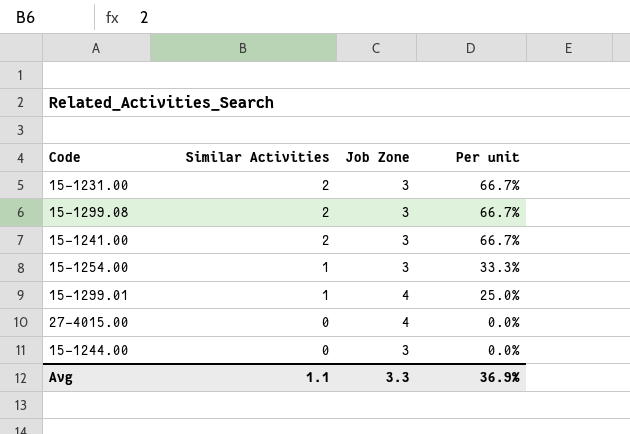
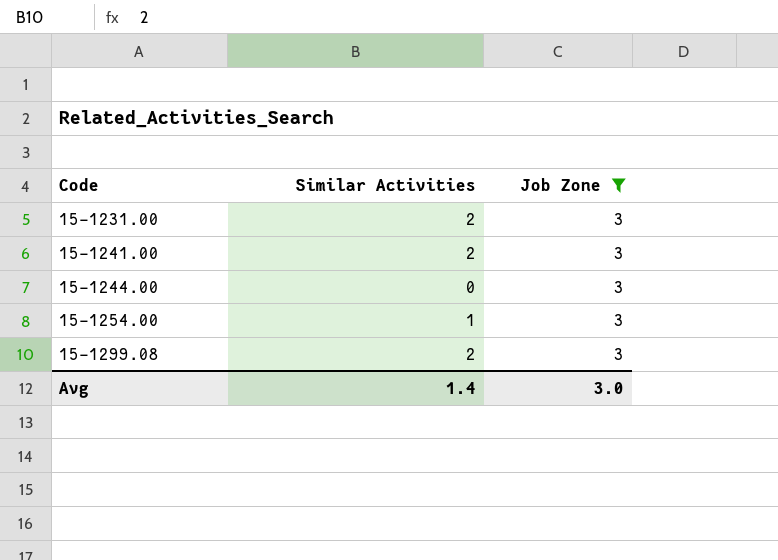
filter: none -> Job Zone = 3
row order: Similar Activities descending -> Code ascending
column Per unit | formula: [Similar Activities] / [Job Zone] -> none
Avg | Similar Activities: 1.1 -> 1.4
Avg | Job Zone: 3.3 -> 3.0

